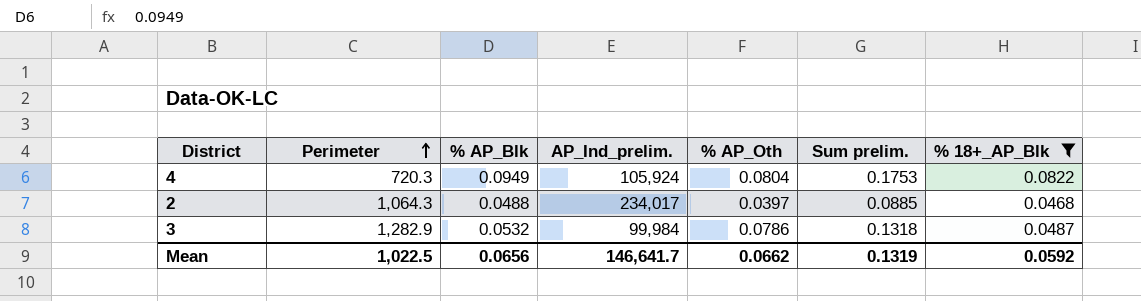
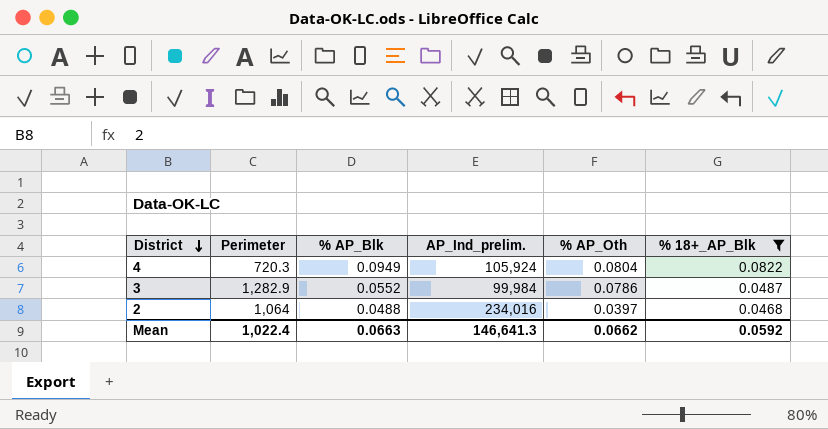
row order: Perimeter ascending -> District descending
column Sum prelim. | formula: [% AP_Blk] + [% AP_Oth] -> none
3 | % AP_Blk: 0.0532 -> 0.0552
2 | Perimeter: 1,064.3 -> 1,064
2 | AP_Ind_prelim.: 234,017 -> 234,016
Mean | Perimeter: 1,022.5 -> 1,022.4
Mean | % AP_Blk: 0.0656 -> 0.0663
Mean | AP_Ind_prelim.: 146,641.7 -> 146,641.3

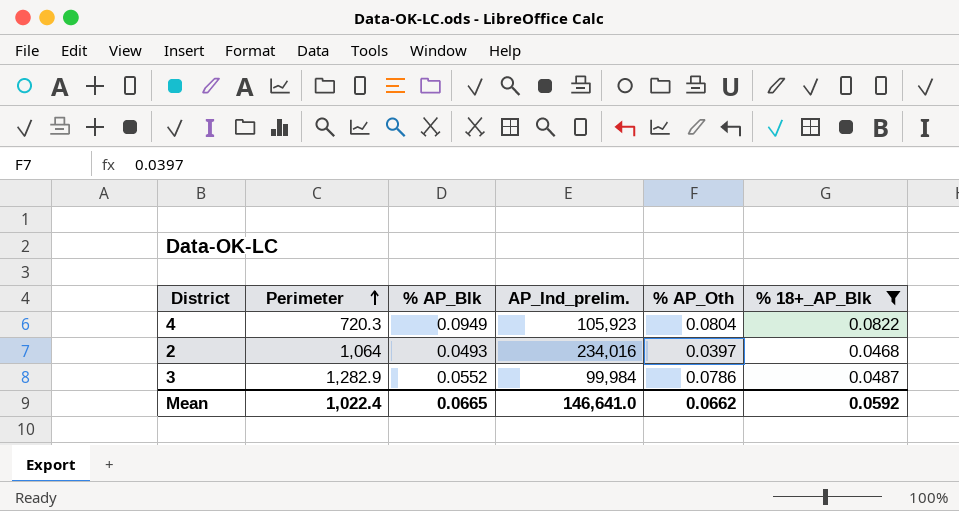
row order: District descending -> Perimeter ascending
4 | AP_Ind_prelim.: 105,924 -> 105,923
2 | % AP_Blk: 0.0488 -> 0.0493
Mean | % AP_Blk: 0.0663 -> 0.0665
Mean | AP_Ind_prelim.: 146,641.3 -> 146,641.0

